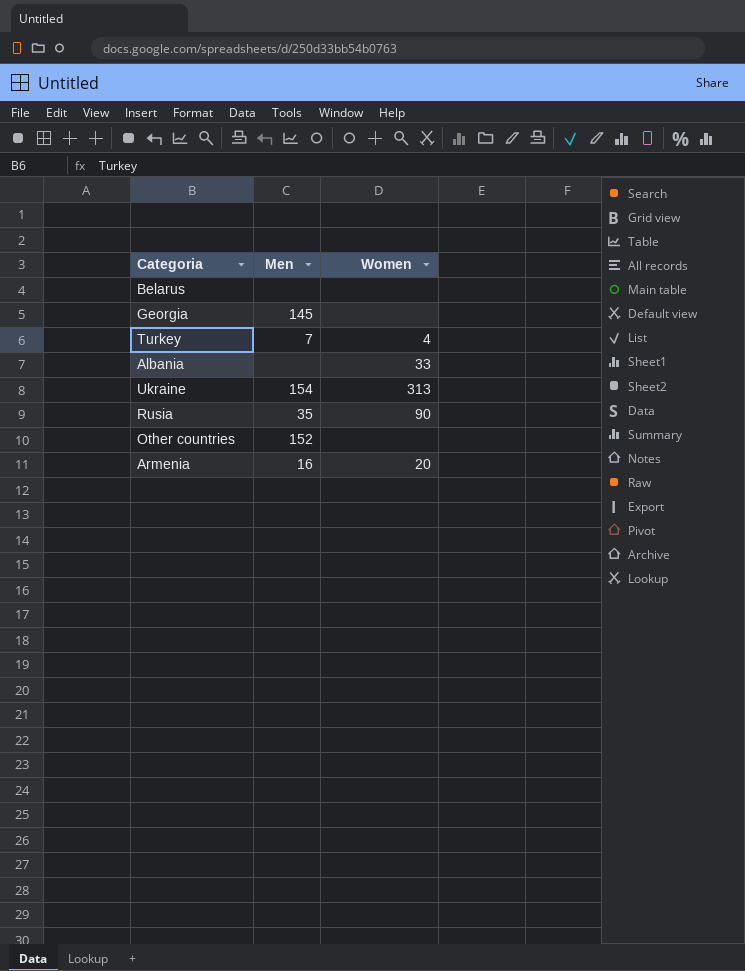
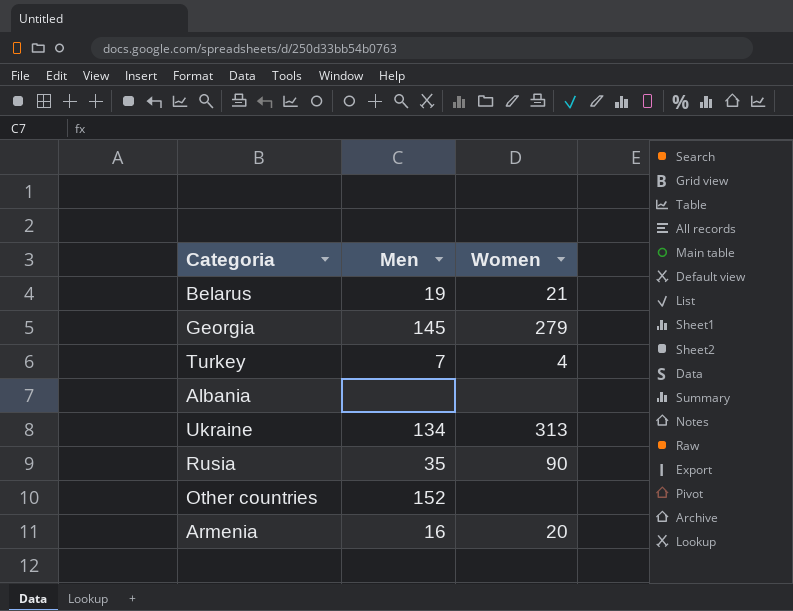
Belarus | Men: none -> 19
Belarus | Women: none -> 21
Georgia | Women: none -> 279
Albania | Women: 33 -> none
Ukraine | Men: 154 -> 134

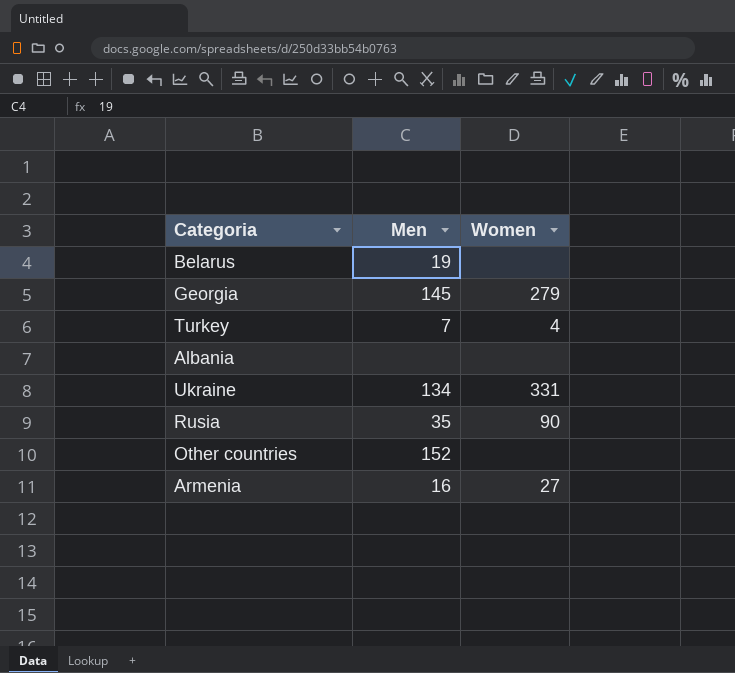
Belarus | Women: 21 -> none
Ukraine | Women: 313 -> 331
Armenia | Women: 20 -> 27

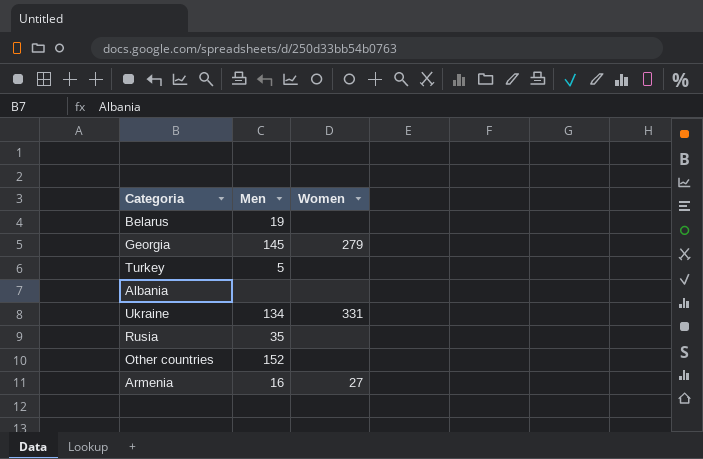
Turkey | Men: 7 -> 5
Turkey | Women: 4 -> none
Rusia | Women: 90 -> none

